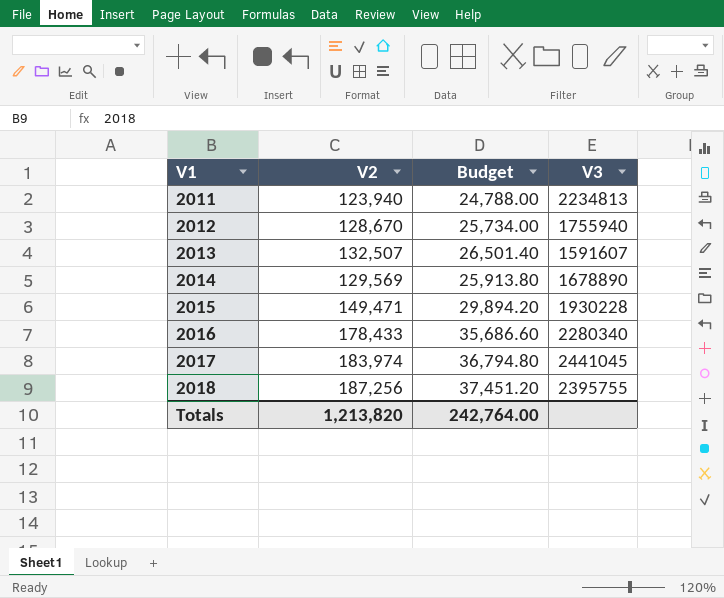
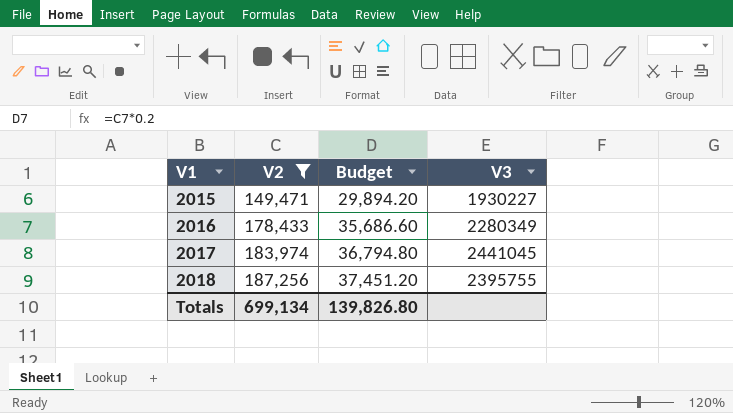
filter: none -> V2 >= 149,471
2015 | V3: 1930228 -> 1930227
2016 | V3: 2280340 -> 2280349
Totals | V2: 1,213,820 -> 699,134
Totals | Budget: 242,764.00 -> 139,826.80

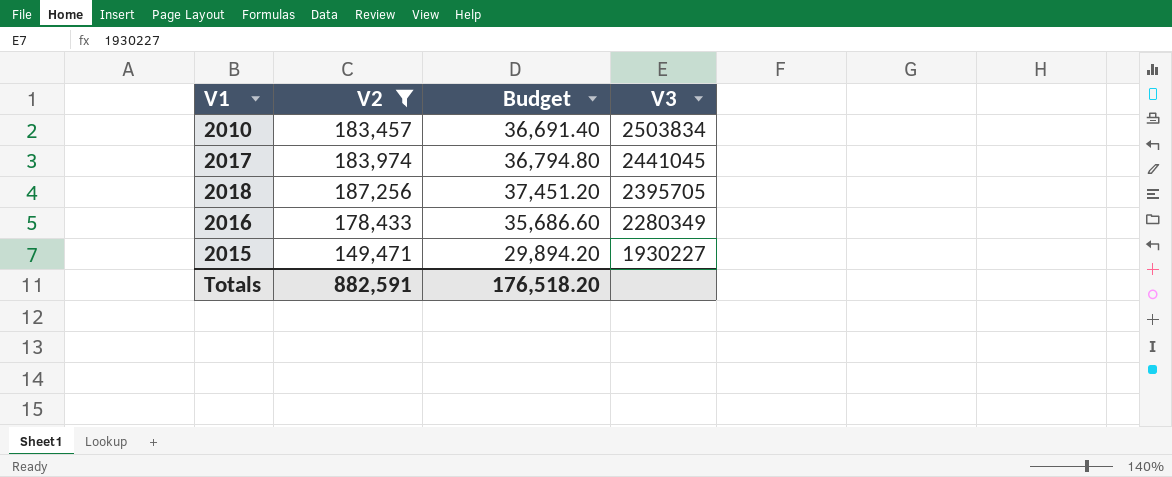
row order: V1 ascending -> V3 descending
row 2010: none -> 183,457 | 36,691.40 | 2503834
2018 | V3: 2395755 -> 2395705
Totals | V2: 699,134 -> 882,591
Totals | Budget: 139,826.80 -> 176,518.20

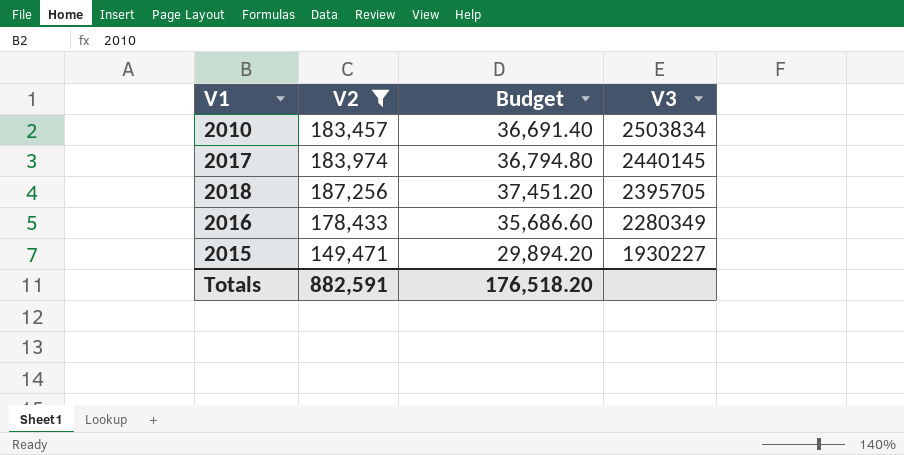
2017 | V3: 2441045 -> 2440145

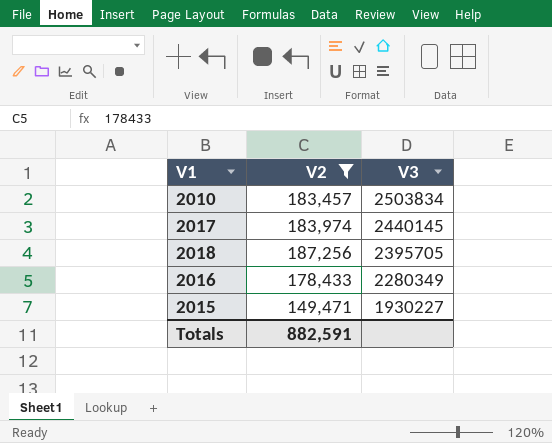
column Budget | formula: [V2] * 0.2 -> none

